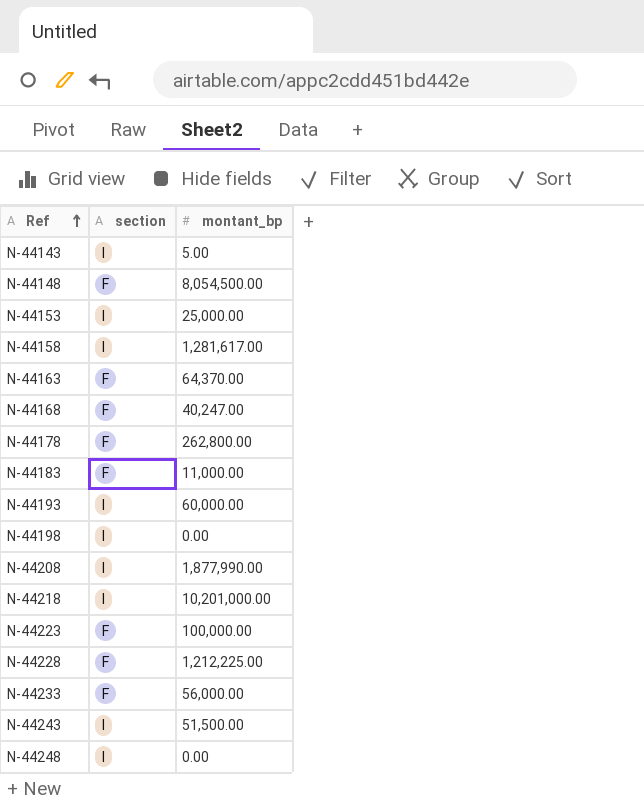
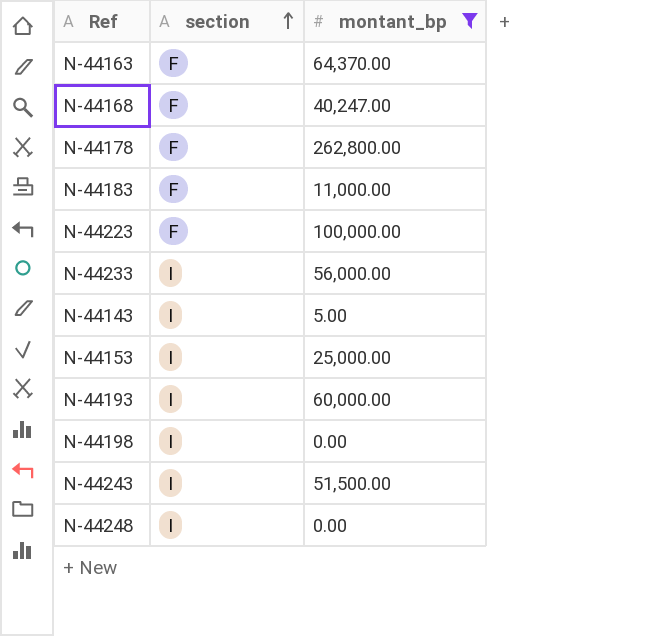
filter: none -> montant_bp <= 262,800.00
row order: Ref ascending -> section ascending
N-44233 | section: F -> I

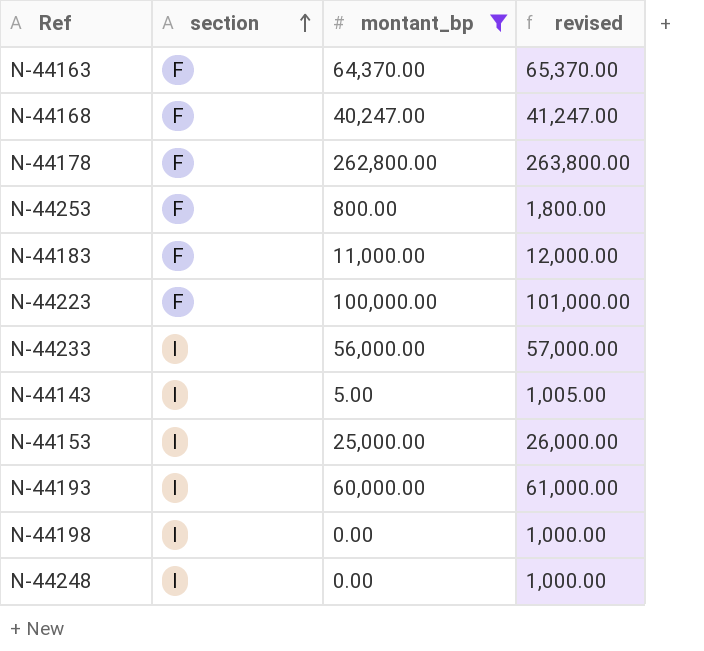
column revised | formula: none -> [montant_bp] + 1000
row N-44243: I | 51,500.00 -> none
row N-44253: none -> F | 800.00 | 1,800.00

